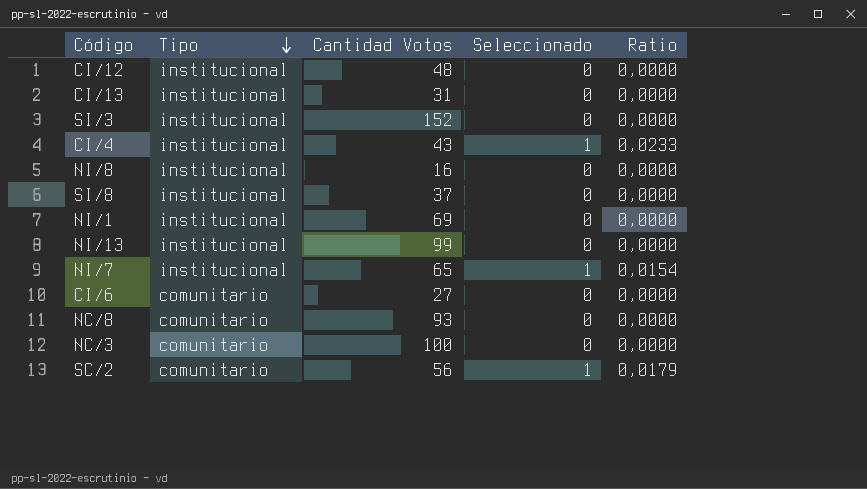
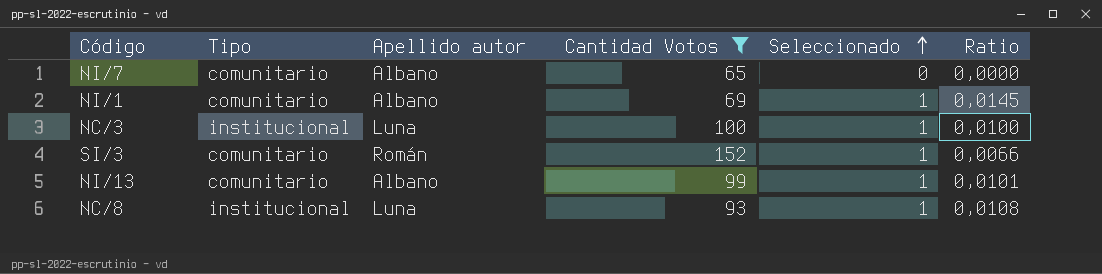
filter: none -> Cantidad Votos >= 65
row order: Tipo descending -> Seleccionado ascending
column Apellido autor | position: none -> 3
NI/7 | Tipo: institucional -> comunitario
NI/7 | Seleccionado: 1 -> 0
NI/7 | Ratio: 0,0154 -> 0,0000
NI/1 | Tipo: institucional -> comunitario
NI/1 | Seleccionado: 0 -> 1
NI/1 | Ratio: 0,0000 -> 0,0145
NC/3 | Tipo: comunitario -> institucional
NC/3 | Seleccionado: 0 -> 1
NC/3 | Ratio: 0,0000 -> 0,0100
SI/3 | Tipo: institucional -> comunitario
SI/3 | Seleccionado: 0 -> 1
SI/3 | Ratio: 0,0000 -> 0,0066
NI/13 | Tipo: institucional -> comunitario
NI/13 | Seleccionado: 0 -> 1
NI/13 | Ratio: 0,0000 -> 0,0101
NC/8 | Tipo: comunitario -> institucional
NC/8 | Seleccionado: 0 -> 1
NC/8 | Ratio: 0,0000 -> 0,0108

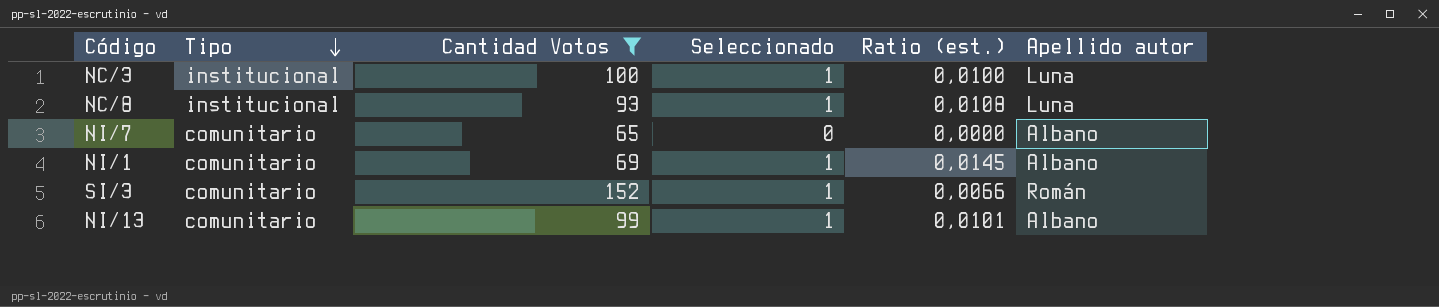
row order: Seleccionado ascending -> Tipo descending
column name: Ratio -> Ratio (est.)
column Apellido autor | position: 3 -> 6

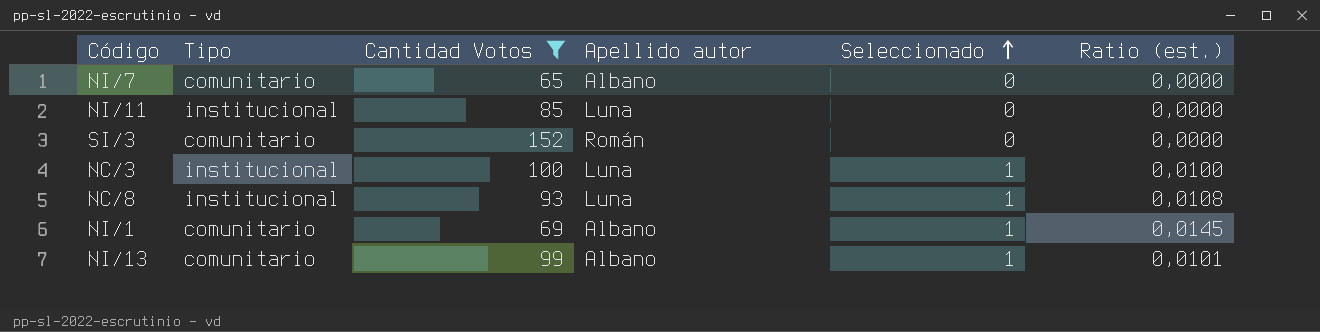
row order: Tipo descending -> Seleccionado ascending
column Apellido autor | position: 6 -> 4
row NI/11: none -> institucional | 85 | Luna | 0 | 0,0000
SI/3 | Seleccionado: 1 -> 0
SI/3 | Ratio (est.): 0,0066 -> 0,0000

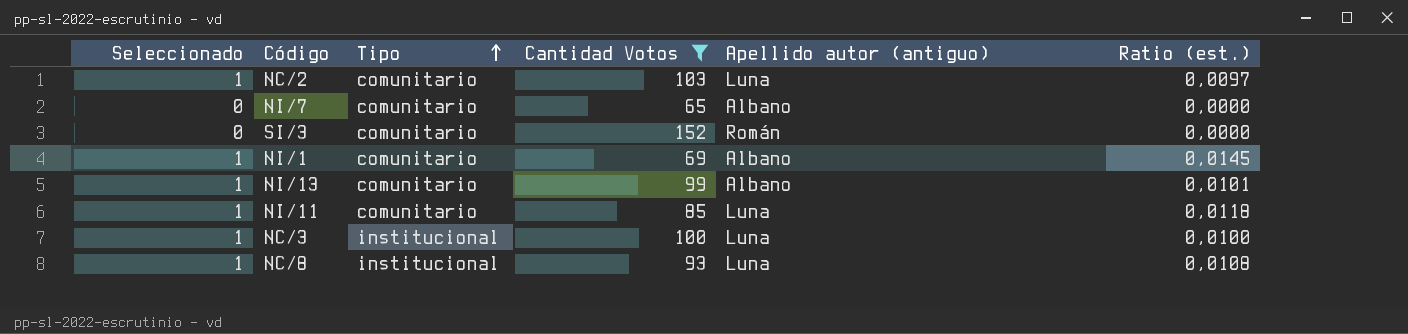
row order: Seleccionado ascending -> Tipo ascending
column Seleccionado | position: 5 -> 1
column name: Apellido autor -> Apellido autor (antiguo)
row NC/2: none -> 1 | comunitario | 103 | Luna | 0,0097
NI/11 | Seleccionado: 0 -> 1
NI/11 | Tipo: institucional -> comunitario
NI/11 | Ratio (est.): 0,0000 -> 0,0118

